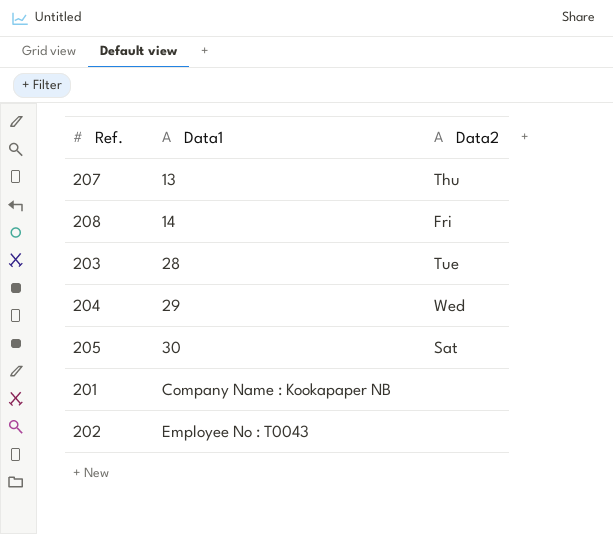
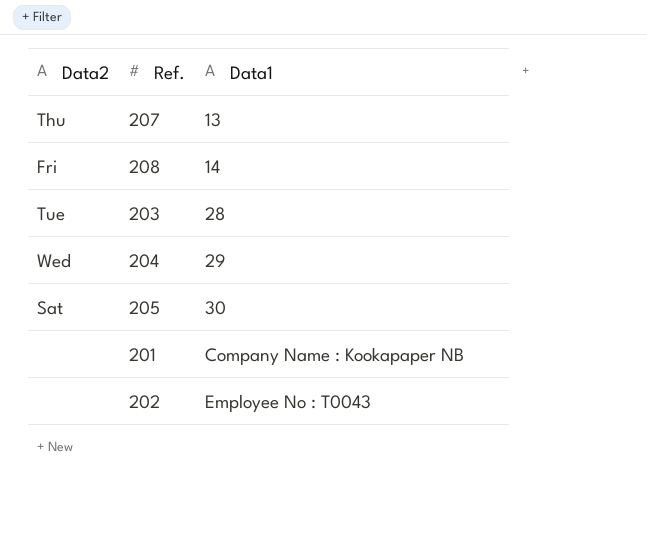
column Data2 | position: 3 -> 1

